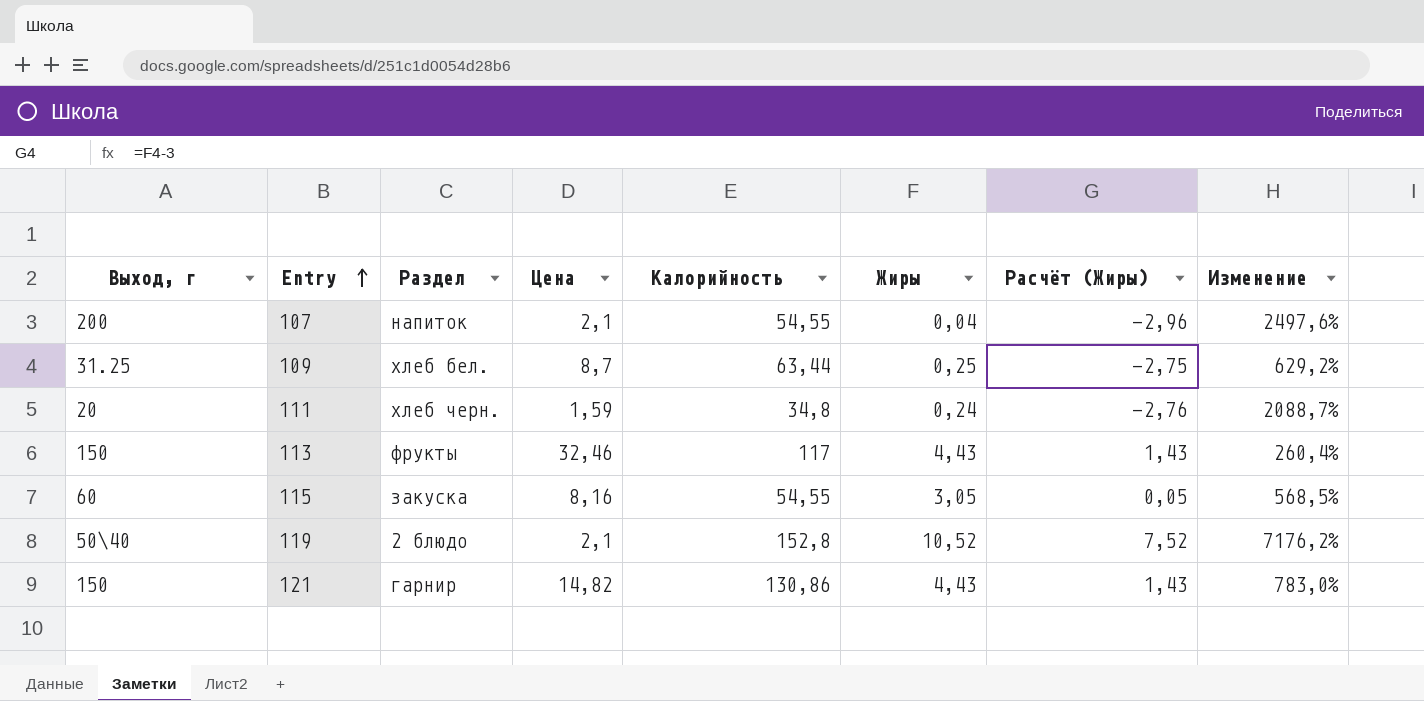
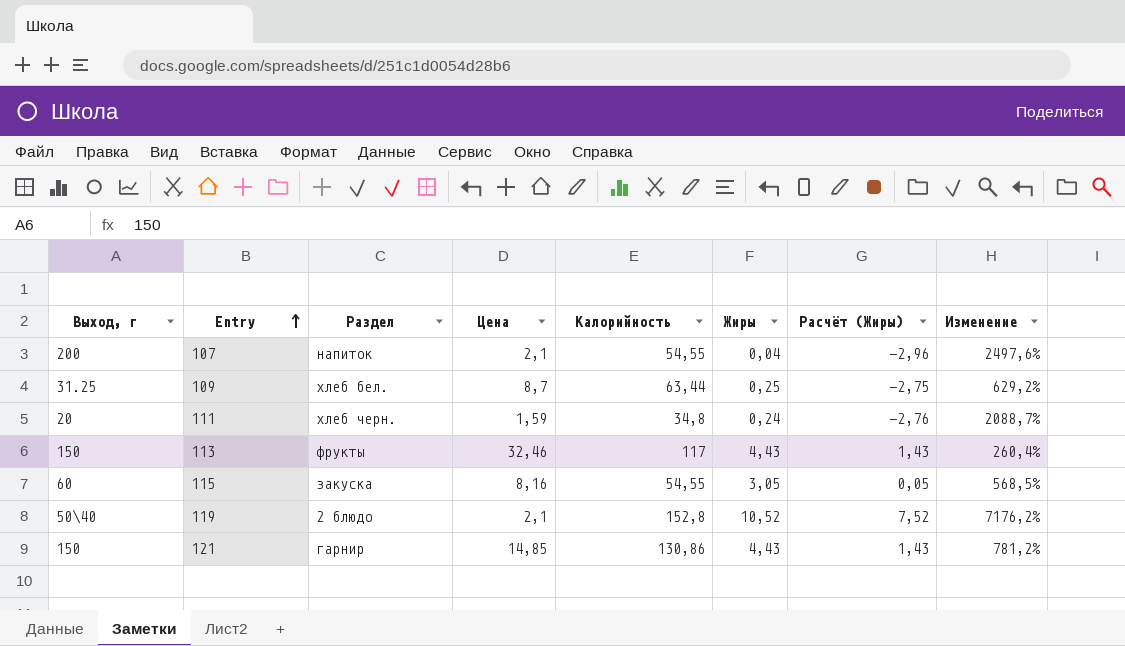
121 | Цена: 14,82 -> 14,85
121 | Изменение: 783,0% -> 781,2%

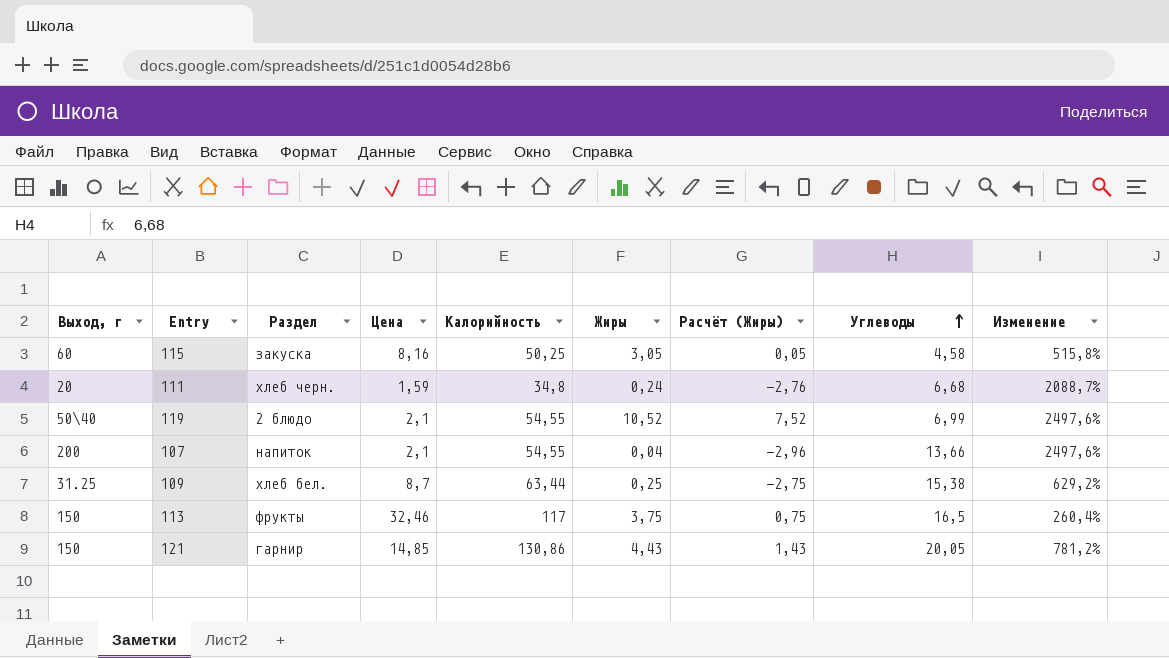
row order: Entry ascending -> Углеводы ascending
column Углеводы | position: none -> 8
115 | Калорийность: 54,55 -> 50,25
115 | Изменение: 568,5% -> 515,8%
119 | Калорийность: 152,8 -> 54,55
119 | Изменение: 7176,2% -> 2497,6%
113 | Жиры: 4,43 -> 3,75
113 | Расчёт (Жиры): 1,43 -> 0,75

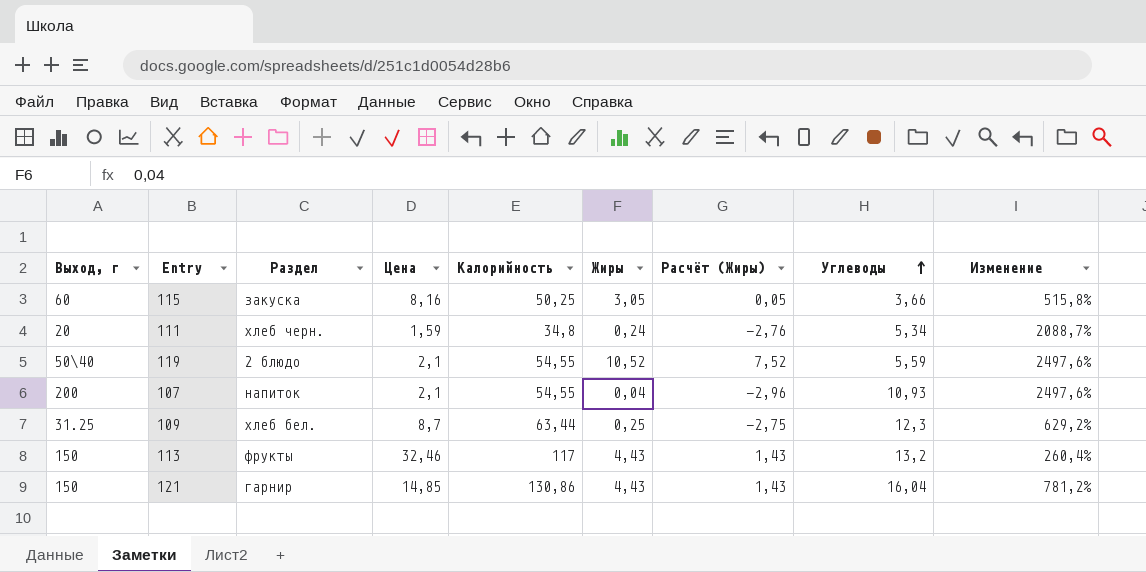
115 | Углеводы: 4,58 -> 3,66
111 | Углеводы: 6,68 -> 5,34
119 | Углеводы: 6,99 -> 5,59
107 | Углеводы: 13,66 -> 10,93
109 | Углеводы: 15,38 -> 12,3
113 | Жиры: 3,75 -> 4,43
113 | Расчёт (Жиры): 0,75 -> 1,43
113 | Углеводы: 16,5 -> 13,2
121 | Углеводы: 20,05 -> 16,04

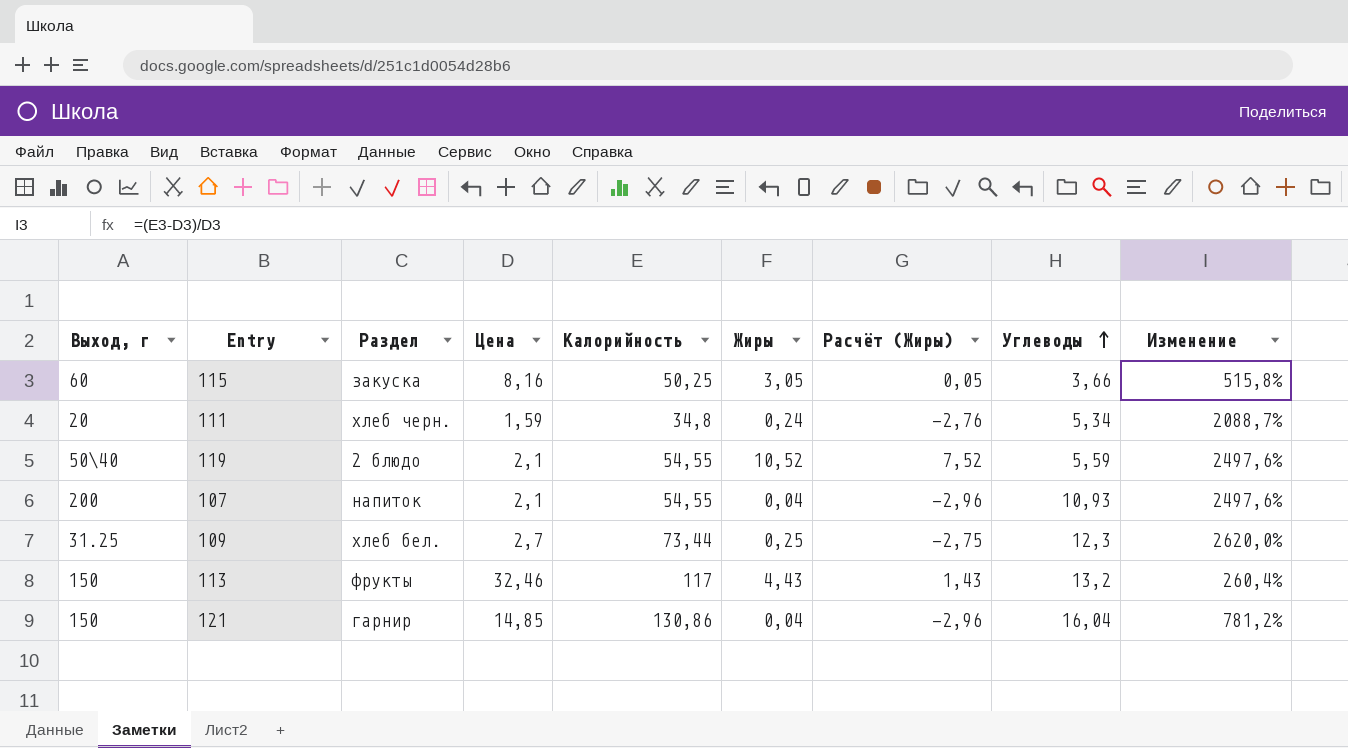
109 | Цена: 8,7 -> 2,7
109 | Калорийность: 63,44 -> 73,44
109 | Изменение: 629,2% -> 2620,0%
121 | Жиры: 4,43 -> 0,04
121 | Расчёт (Жиры): 1,43 -> -2,96

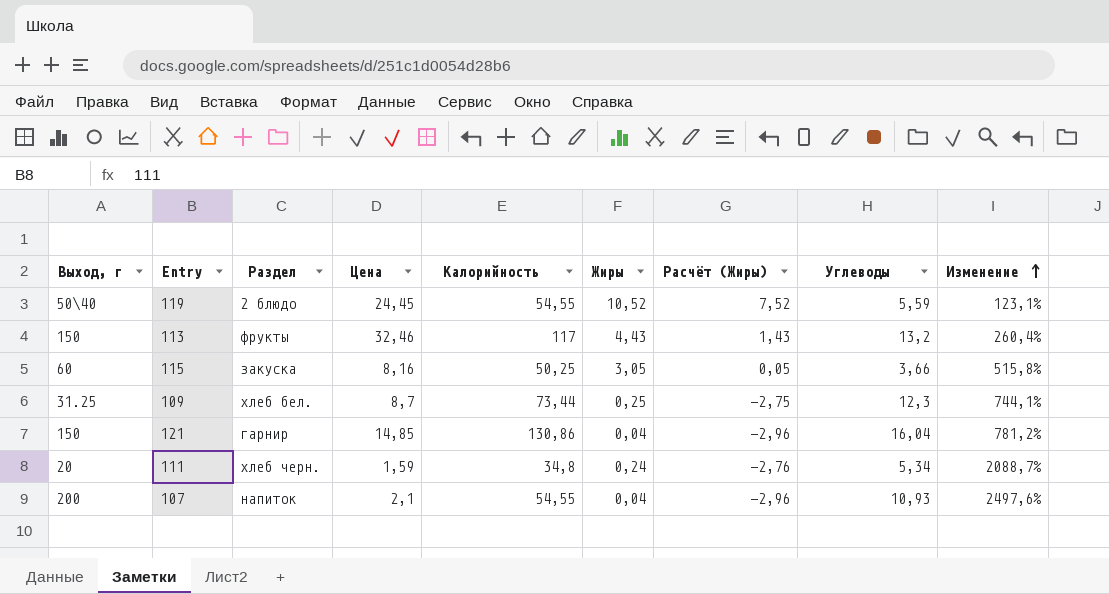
row order: Углеводы ascending -> Изменение ascending
119 | Цена: 2,1 -> 24,45
119 | Изменение: 2497,6% -> 123,1%
109 | Цена: 2,7 -> 8,7
109 | Изменение: 2620,0% -> 744,1%

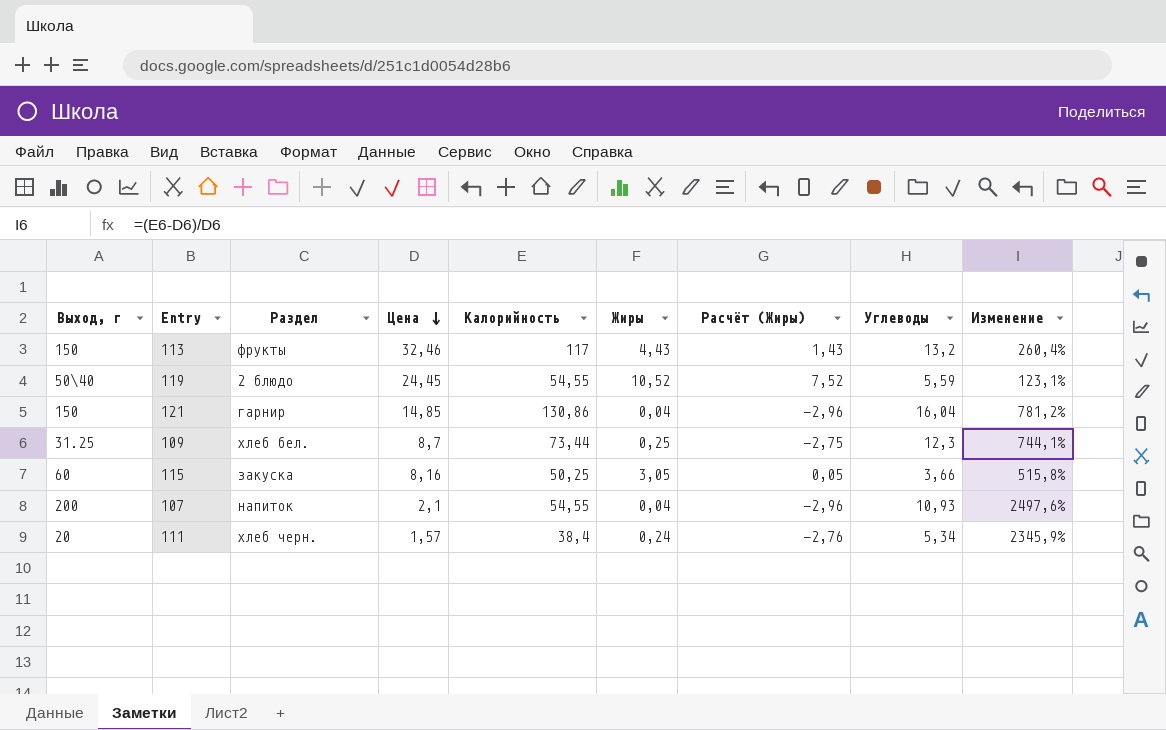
row order: Изменение ascending -> Цена descending
111 | Цена: 1,59 -> 1,57
111 | Калорийность: 34,8 -> 38,4
111 | Изменение: 2088,7% -> 2345,9%

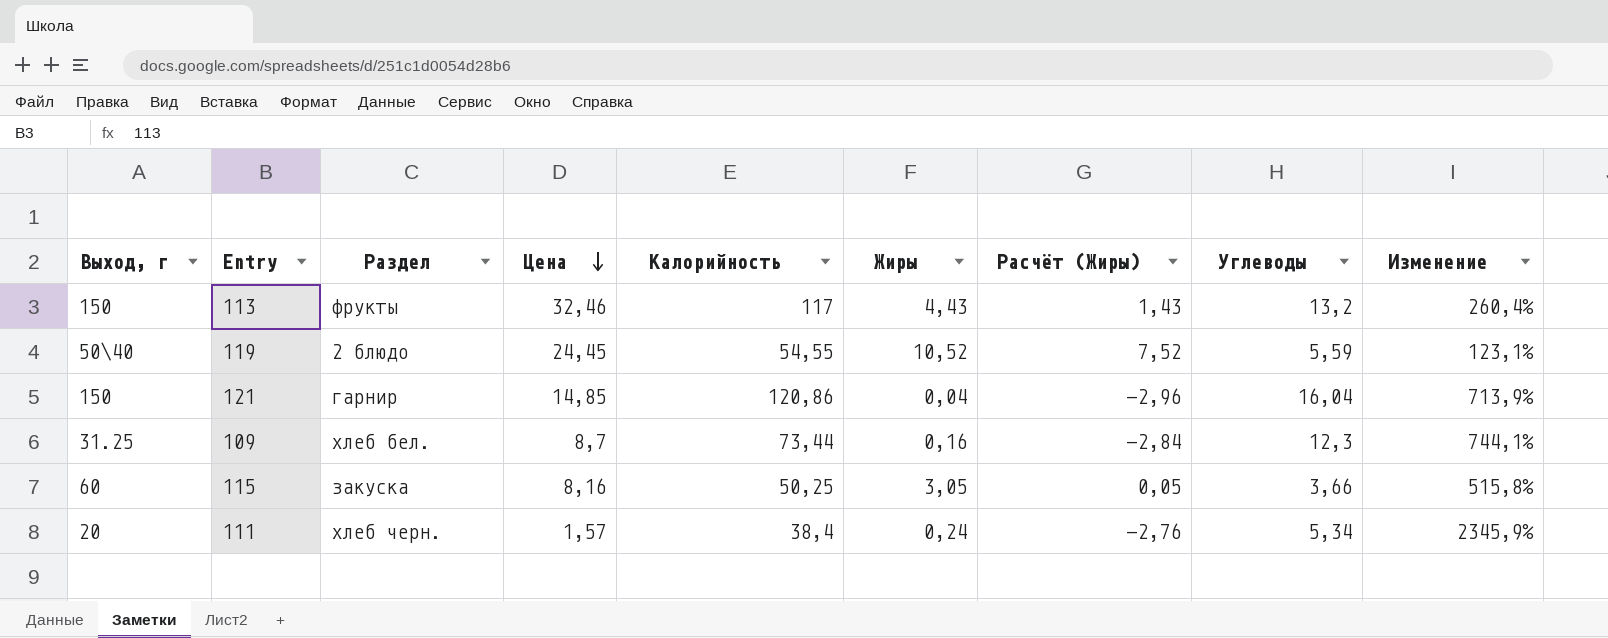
row 107: 200 | напиток | 2,1 | 54,55 | 0,04 | -2,96 | 10,93 | 2497,6% -> none
121 | Калорийность: 130,86 -> 120,86
121 | Изменение: 781,2% -> 713,9%
109 | Жиры: 0,25 -> 0,16
109 | Расчёт (Жиры): -2,75 -> -2,84

